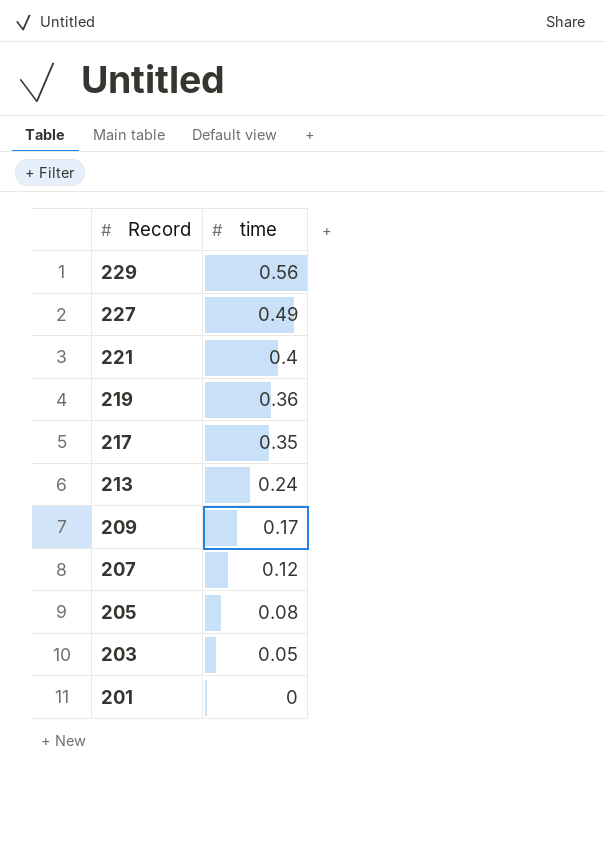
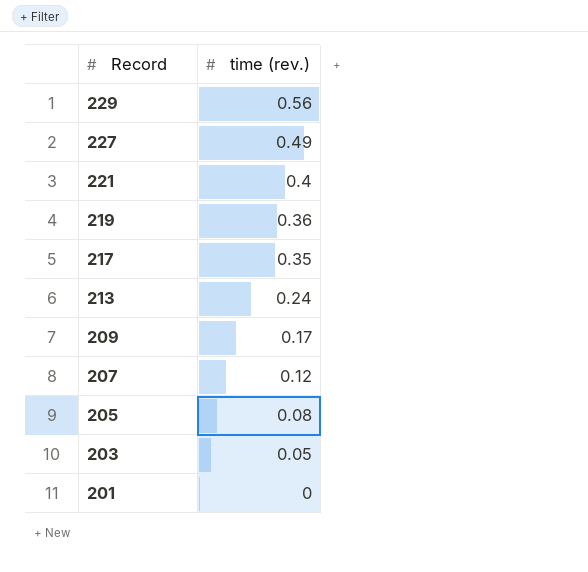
column name: time -> time (rev.)

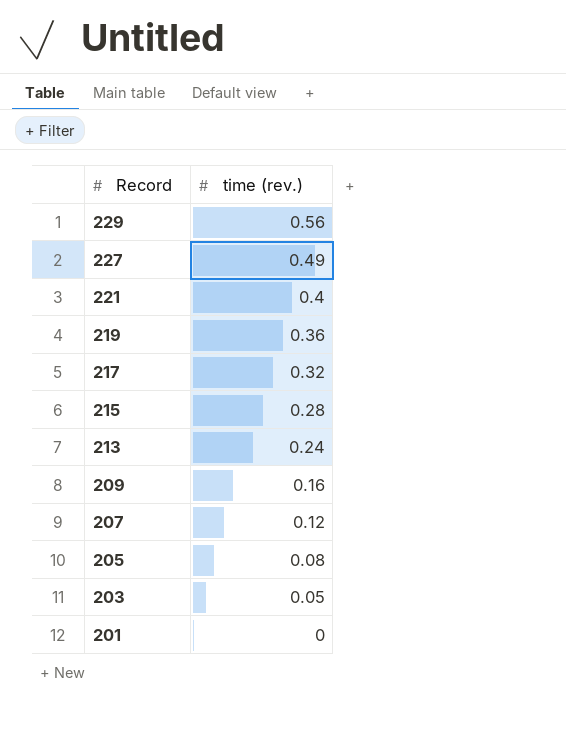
217 | time (rev.): 0.35 -> 0.32
row 215: none -> 0.28
209 | time (rev.): 0.17 -> 0.16

